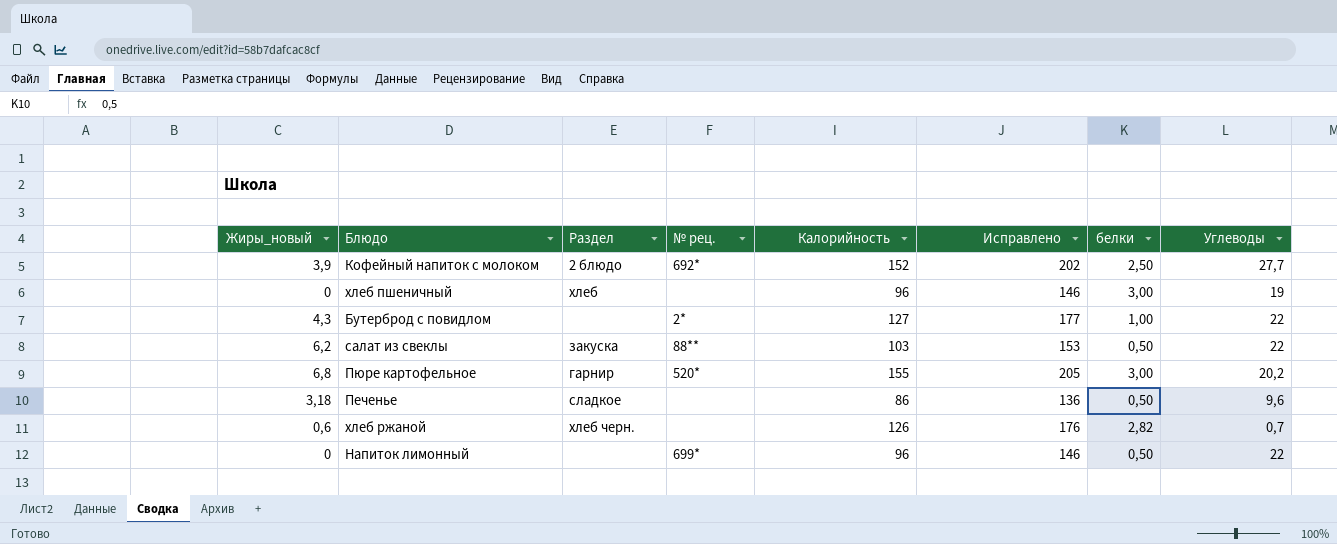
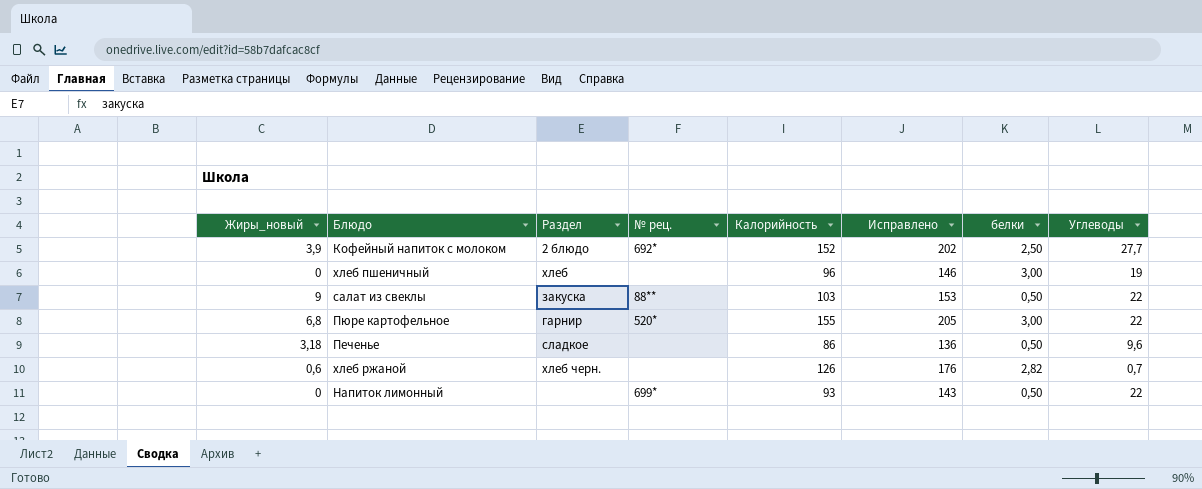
row Бутерброд с повидлом: 4,3 | none | 2* | 127 | 177 | 1,00 | 22 -> none
салат из свеклы | Жиры_новый: 6,2 -> 9
Пюре картофельное | Углеводы: 20,2 -> 22
Напиток лимонный | Калорийность: 96 -> 93
Напиток лимонный | Исправлено: 146 -> 143

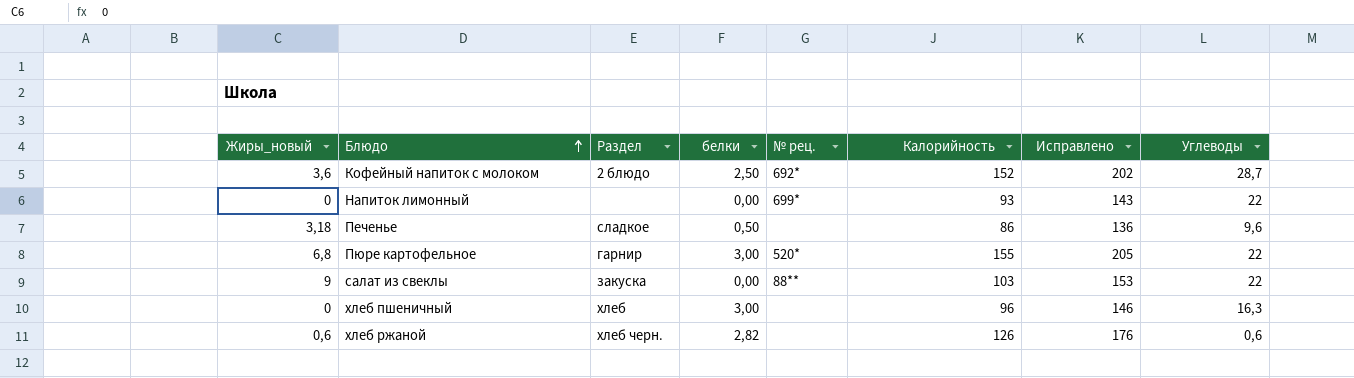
row order: none -> Блюдо ascending
column белки | position: 7 -> 4
Кофейный напиток с молоком | Жиры_новый: 3,9 -> 3,6
Кофейный напиток с молоком | Углеводы: 27,7 -> 28,7
Напиток лимонный | белки: 0,50 -> 0,00
салат из свеклы | белки: 0,50 -> 0,00
хлеб пшеничный | Углеводы: 19 -> 16,3
хлеб ржаной | Углеводы: 0,7 -> 0,6

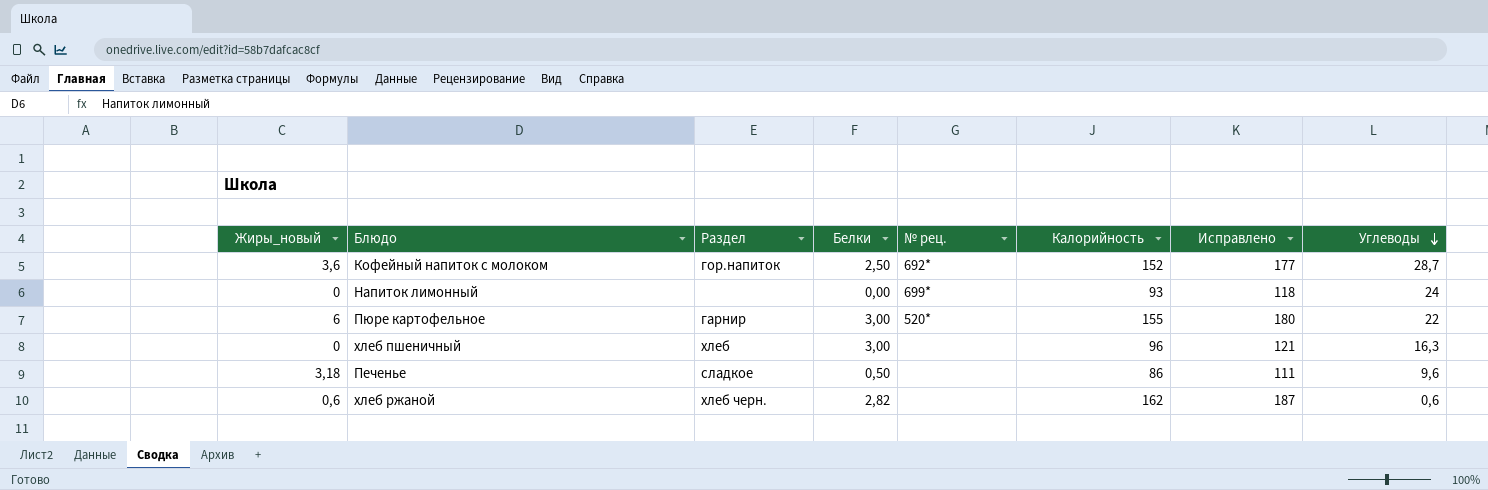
row order: Блюдо ascending -> Углеводы descending
column name: белки -> Белки
column Исправлено | formula: [Калорийность] + 50 -> [Калорийность] + 25
row салат из свеклы: 9 | закуска | 0,00 | 88** | 103 | 153 | 22 -> none
Кофейный напиток с молоком | Раздел: 2 блюдо -> гор.напиток
Напиток лимонный | Углеводы: 22 -> 24
Пюре картофельное | Жиры_новый: 6,8 -> 6
хлеб ржаной | Калорийность: 126 -> 162

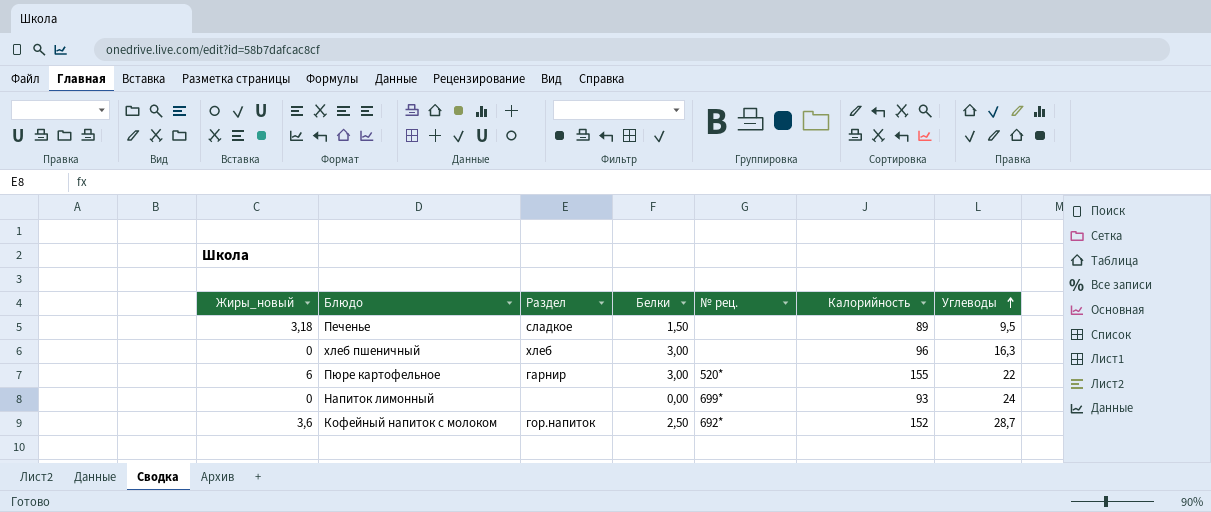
row order: Углеводы descending -> Углеводы ascending
column Исправлено | formula: [Калорийность] + 25 -> none
row хлеб ржаной: 0,6 | хлеб черн. | 2,82 | none | 162 | 187 | 0,6 -> none
Печенье | Белки: 0,50 -> 1,50
Печенье | Калорийность: 86 -> 89
Печенье | Углеводы: 9,6 -> 9,5

